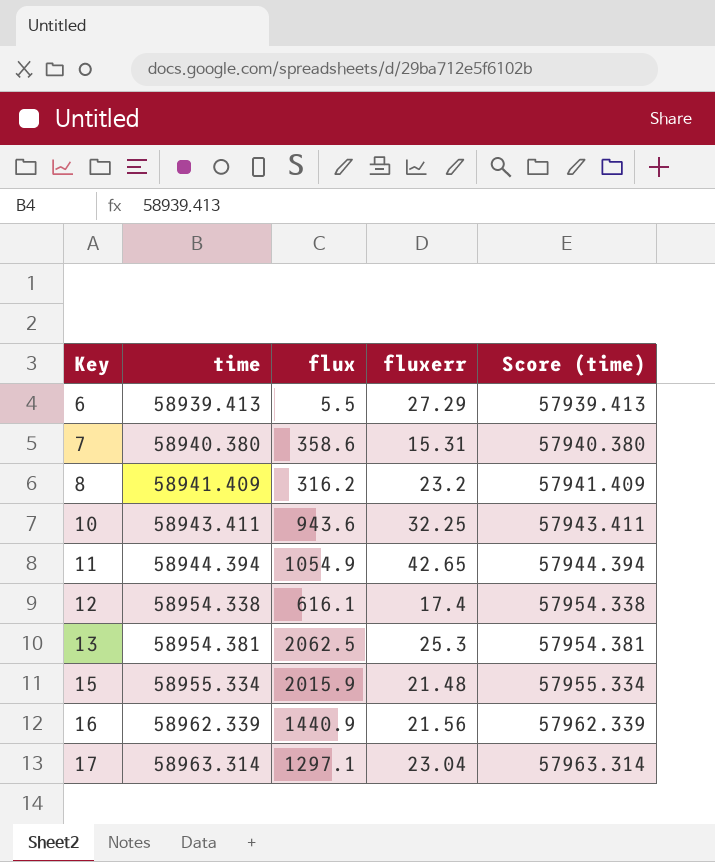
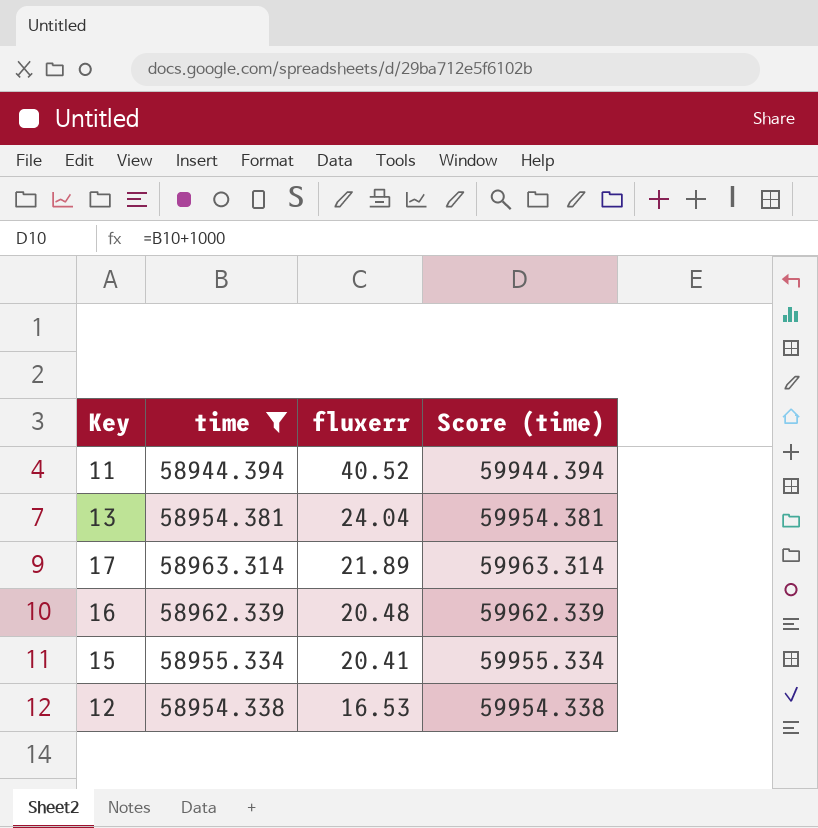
filter: none -> time >= 58944.394
row order: Key ascending -> fluxerr descending
column flux | position: 3 -> none
column Score (time) | formula: [time] - 1000 -> [time] + 1000
11 | fluxerr: 42.65 -> 40.52
13 | fluxerr: 25.3 -> 24.04
17 | fluxerr: 23.04 -> 21.89
16 | fluxerr: 21.56 -> 20.48
15 | fluxerr: 21.48 -> 20.41
12 | fluxerr: 17.4 -> 16.53

